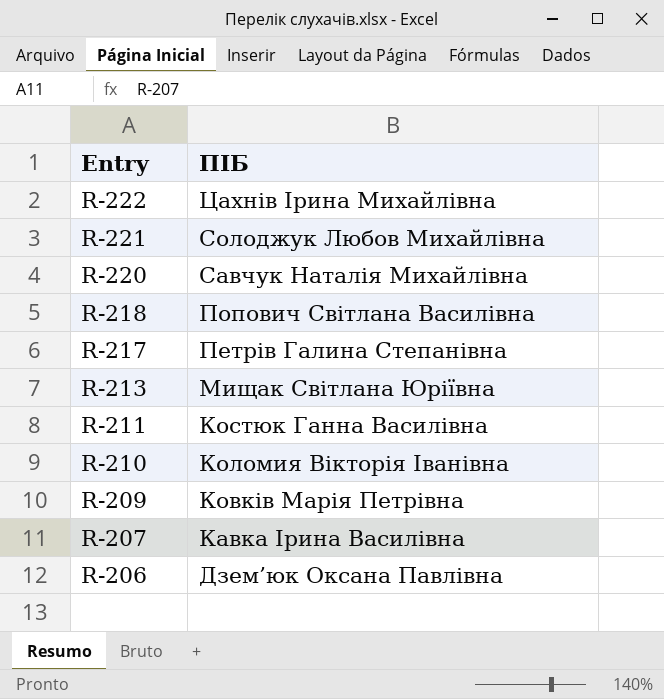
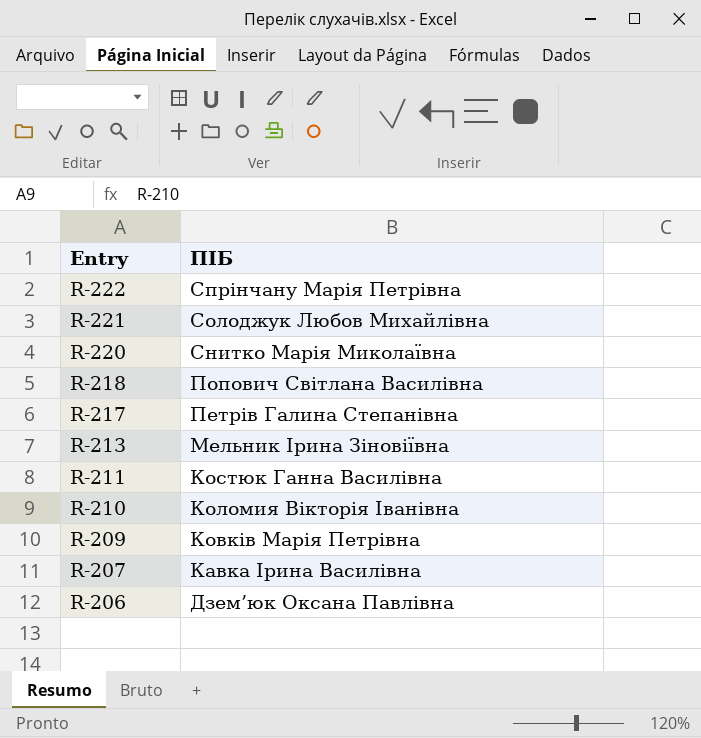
R-222 | ПІБ: Цахнів Ірина Михайлівна -> Спрінчану Марія Петрівна
R-220 | ПІБ: Савчук Наталія Михайлівна -> Снитко Марія Миколаївна
R-213 | ПІБ: Мищак Світлана Юріївна -> Мельник Ірина Зіновіївна

